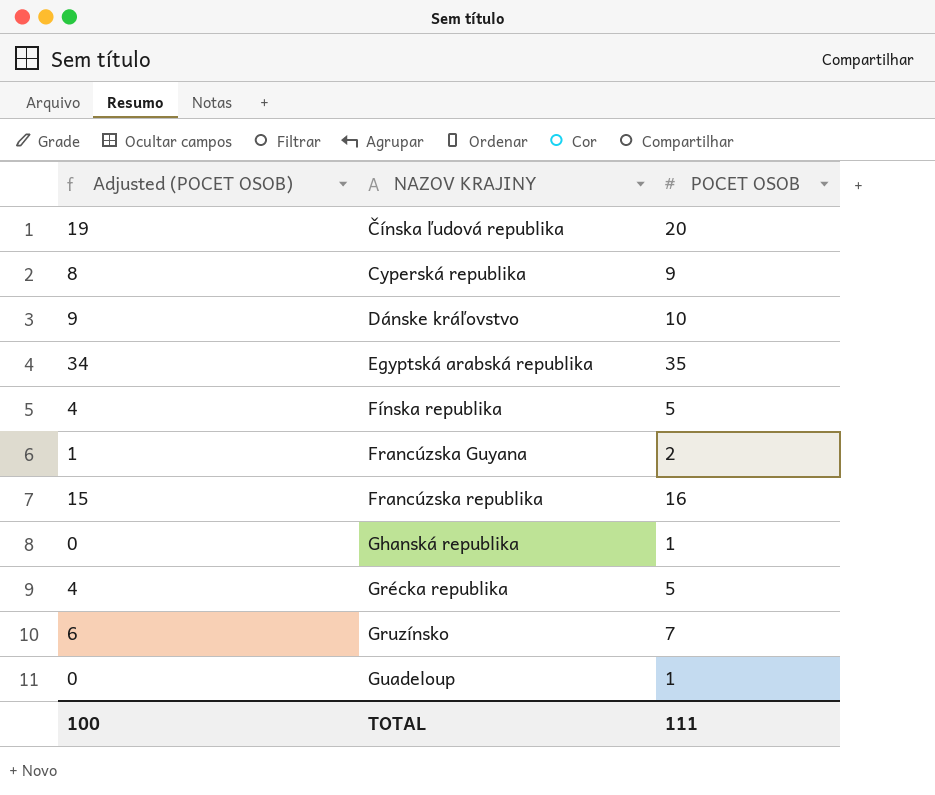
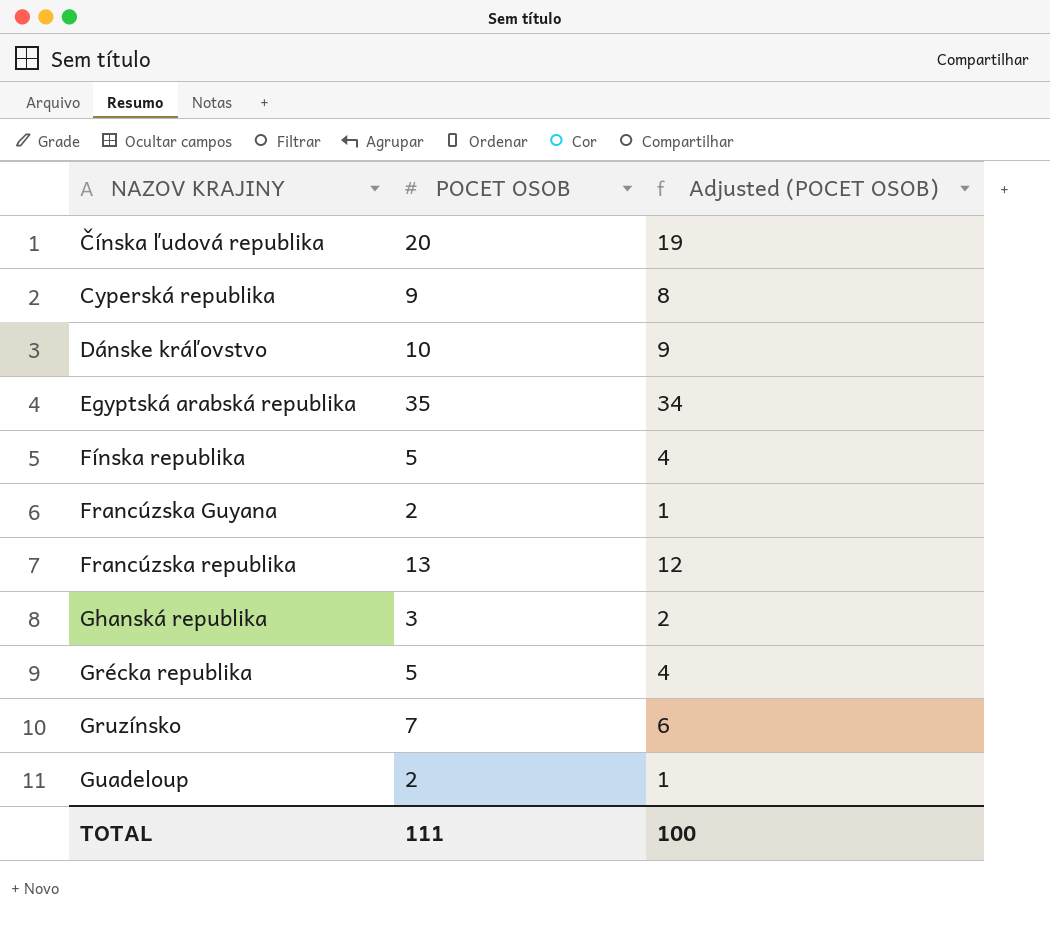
column Adjusted (POCET OSOB) | position: 1 -> 3
Francúzska republika | POCET OSOB: 16 -> 13
Francúzska republika | Adjusted (POCET OSOB): 15 -> 12
Ghanská republika | POCET OSOB: 1 -> 3
Ghanská republika | Adjusted (POCET OSOB): 0 -> 2
Guadeloup | POCET OSOB: 1 -> 2
Guadeloup | Adjusted (POCET OSOB): 0 -> 1

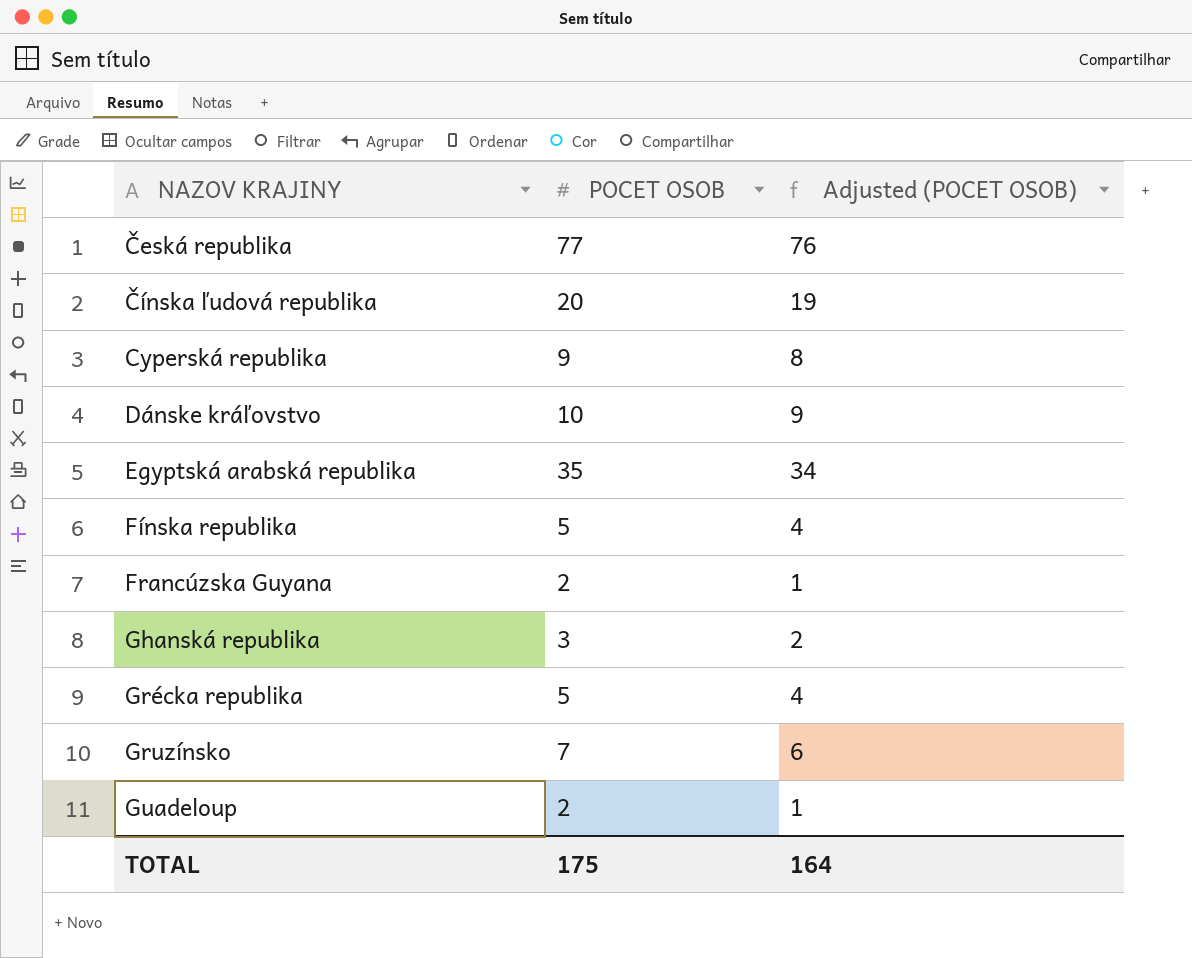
row Francúzska republika: 13 | 12 -> none
row Česká republika: none -> 77 | 76
TOTAL | POCET OSOB: 111 -> 175
TOTAL | Adjusted (POCET OSOB): 100 -> 164

